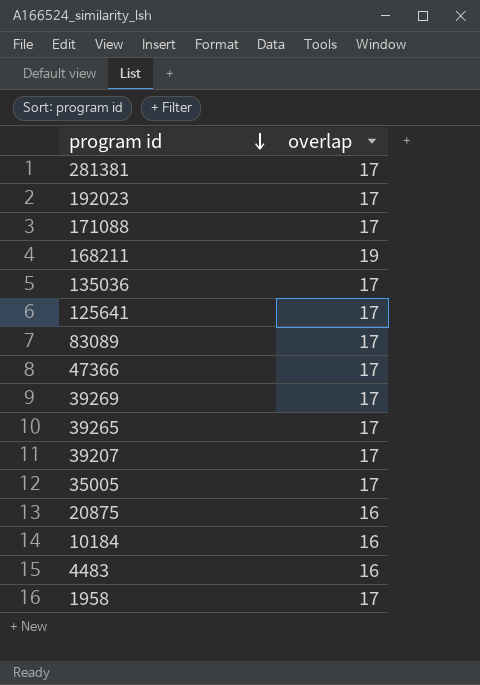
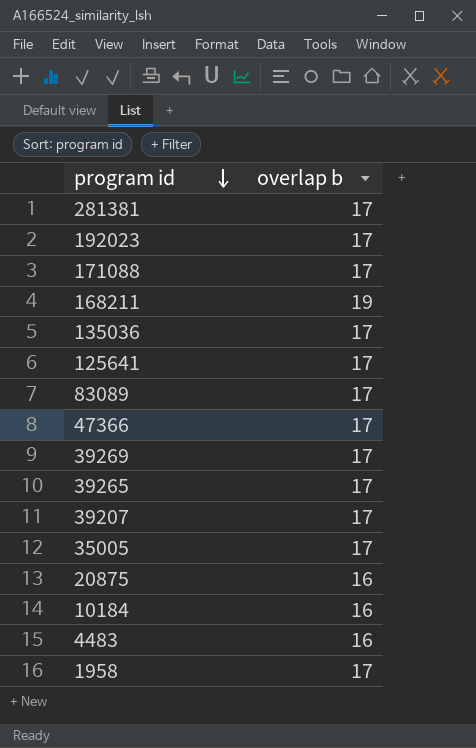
column name: overlap -> overlap b

